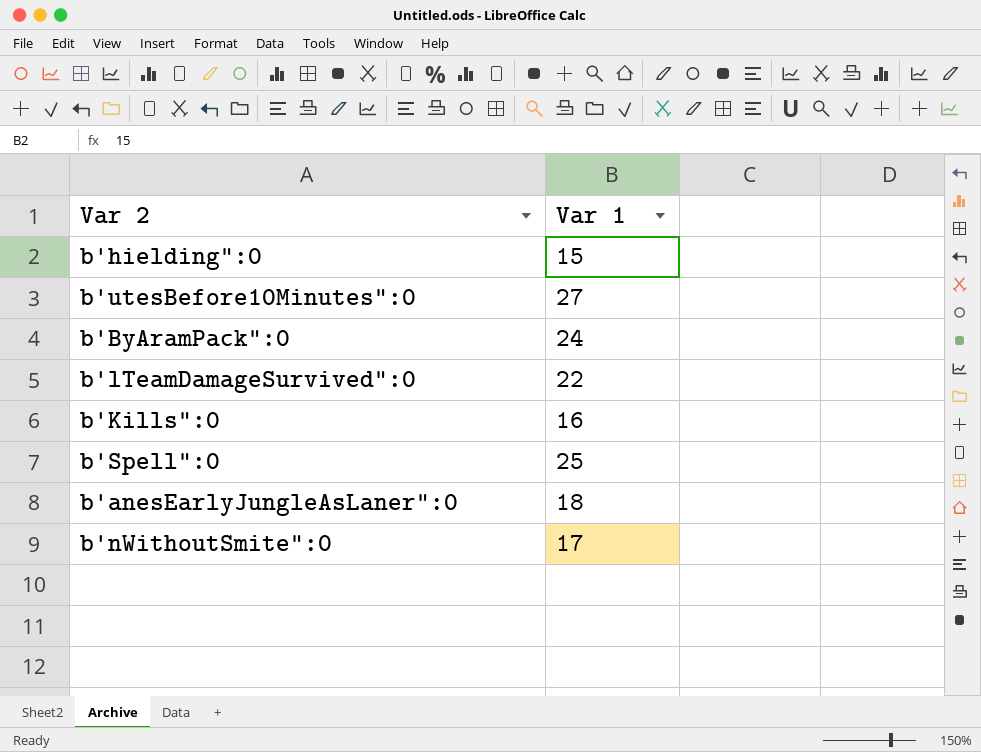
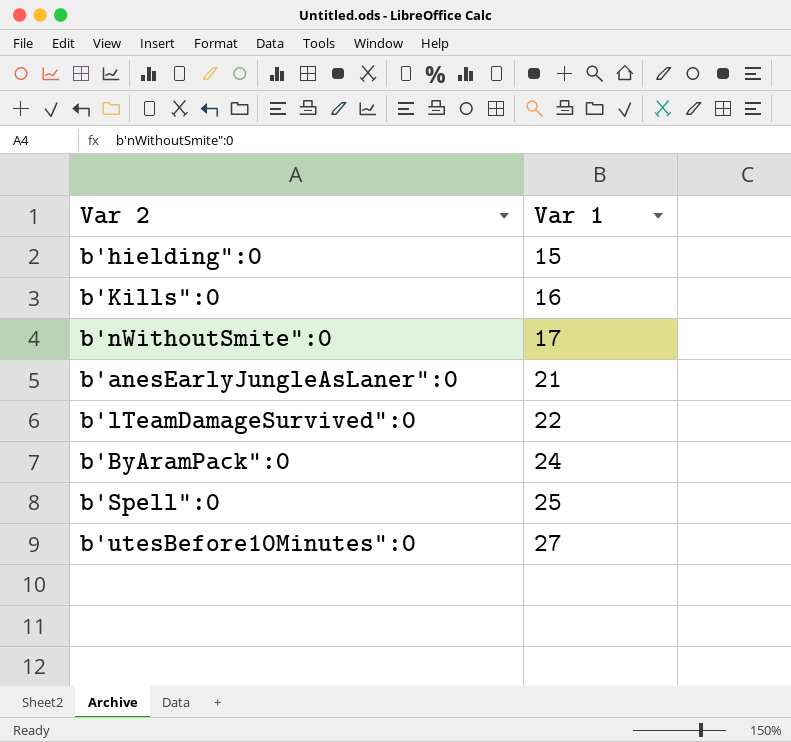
row order: none -> Var 1 ascending
b'anesEarlyJungleAsLaner":0 | Var 1: 18 -> 21

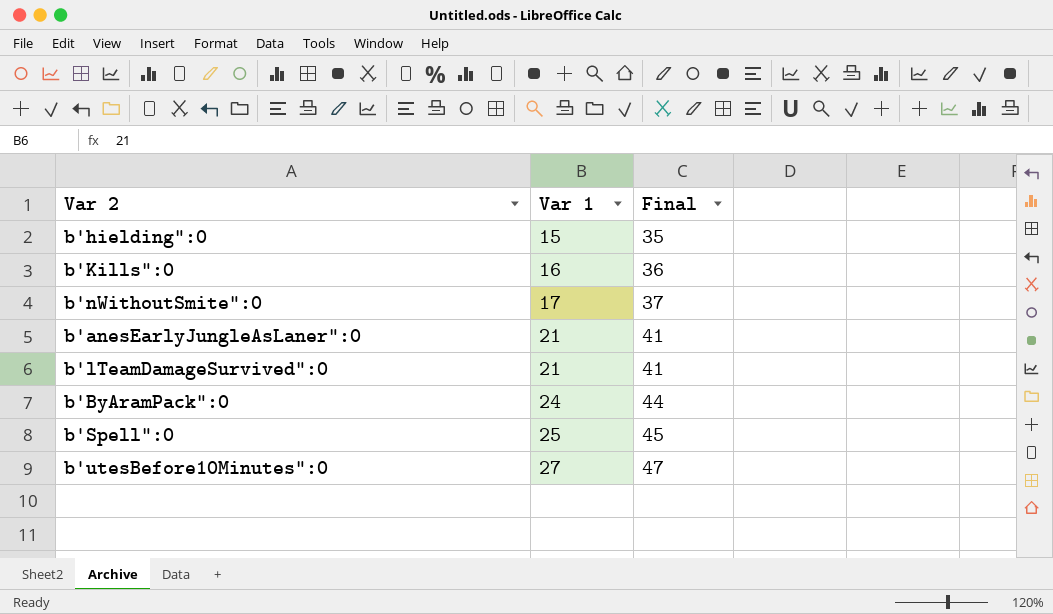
column Final | formula: none -> [Var 1] + 20
b'lTeamDamageSurvived":0 | Var 1: 22 -> 21

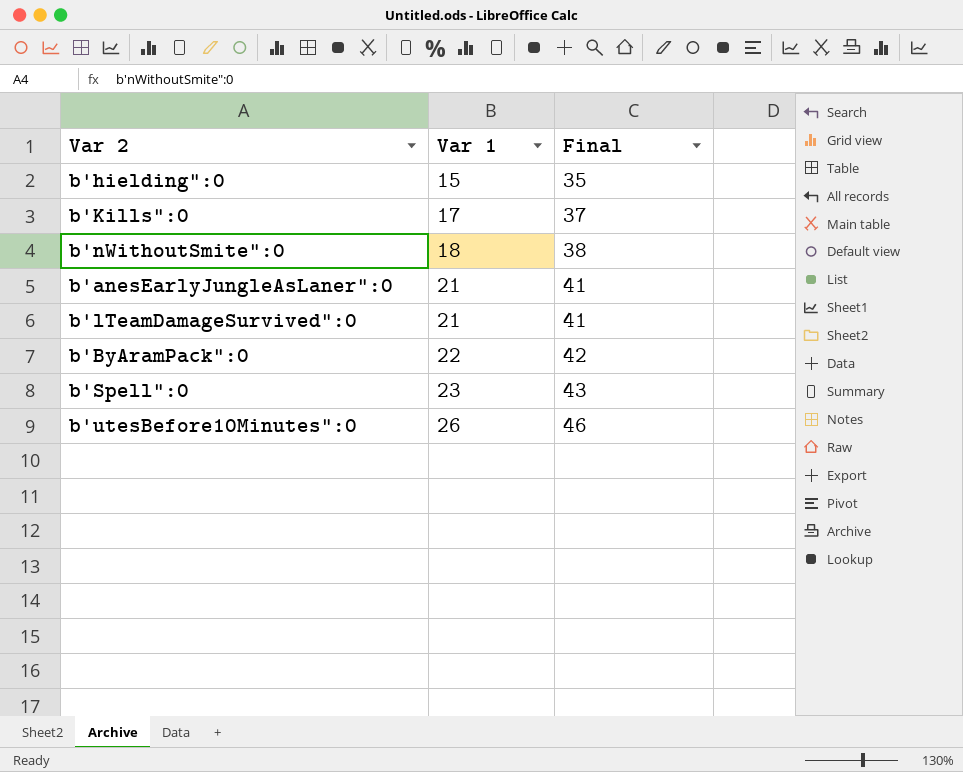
b'Kills":0 | Var 1: 16 -> 17
b'Kills":0 | Final: 36 -> 37
b'nWithoutSmite":0 | Var 1: 17 -> 18
b'nWithoutSmite":0 | Final: 37 -> 38
b'ByAramPack":0 | Var 1: 24 -> 22
b'ByAramPack":0 | Final: 44 -> 42
b'Spell":0 | Var 1: 25 -> 23
b'Spell":0 | Final: 45 -> 43
b'utesBefore10Minutes":0 | Var 1: 27 -> 26
b'utesBefore10Minutes":0 | Final: 47 -> 46

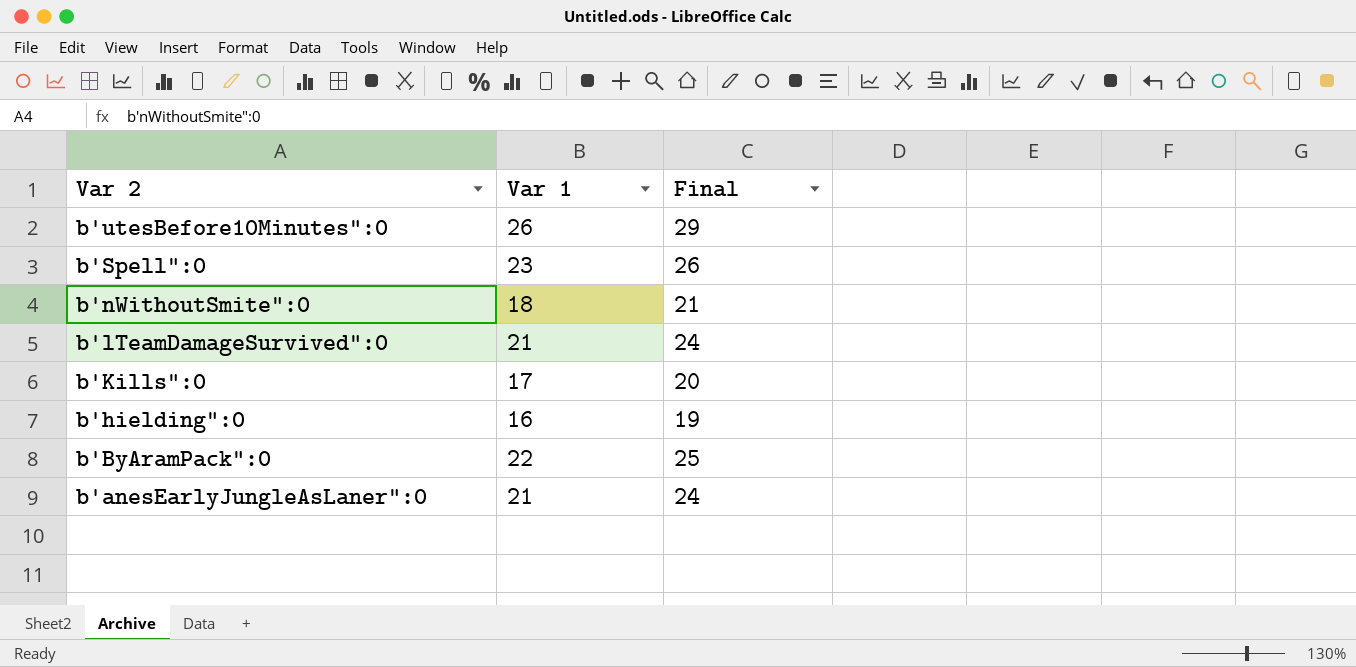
row order: Var 1 ascending -> Var 2 descending
column Final | formula: [Var 1] + 20 -> [Var 1] + 3
b'hielding":0 | Var 1: 15 -> 16

